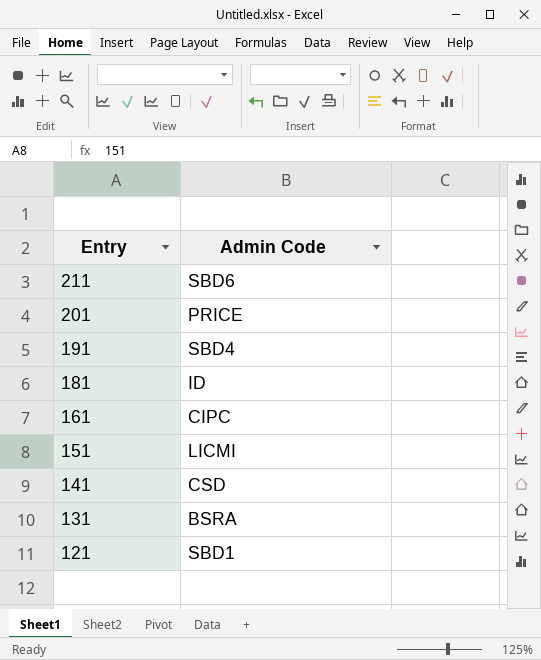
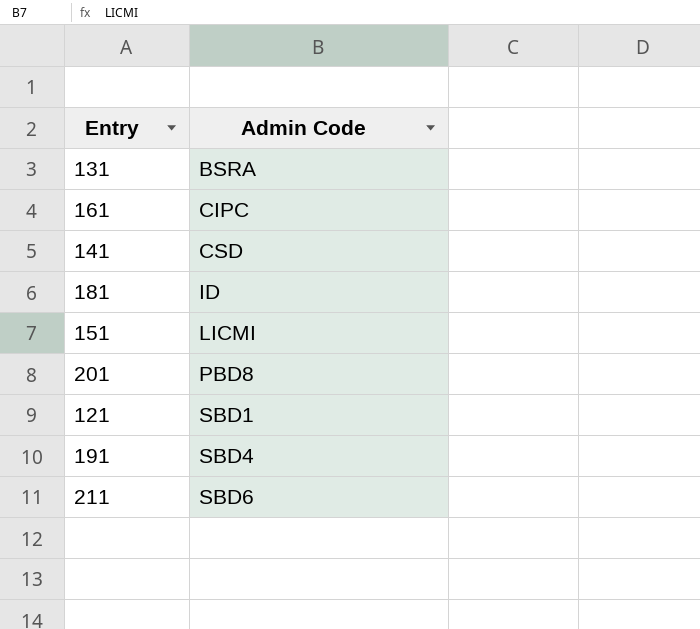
row order: Entry descending -> Admin Code ascending
201 | Admin Code: PRICE -> PBD8

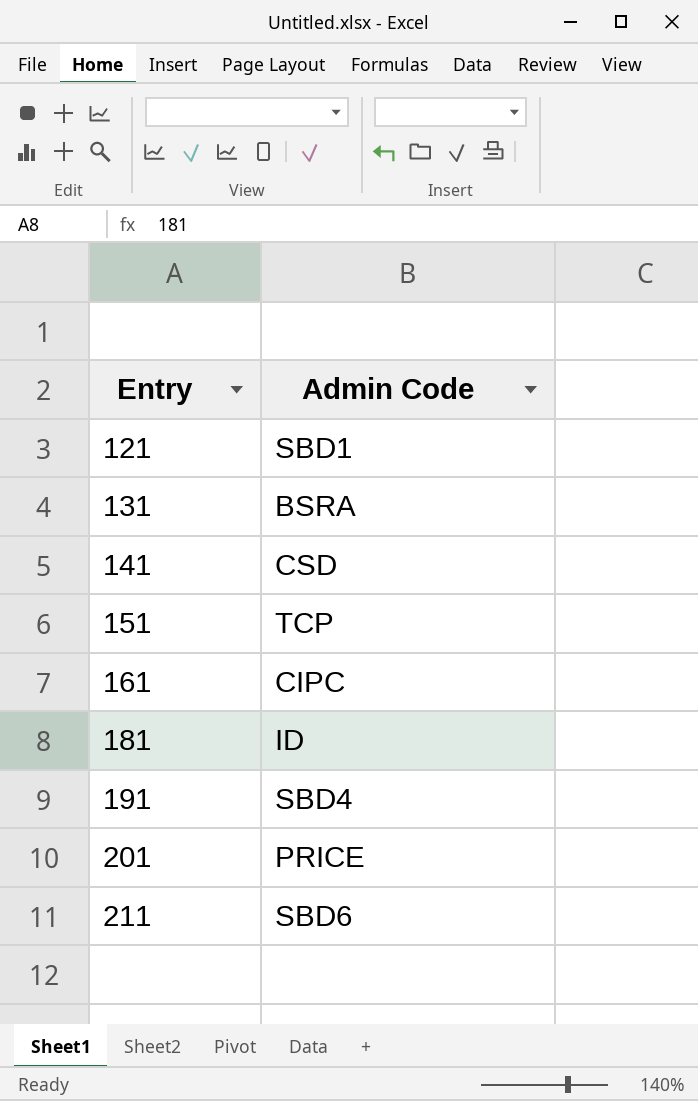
row order: Admin Code ascending -> Entry ascending
151 | Admin Code: LICMI -> TCP
201 | Admin Code: PBD8 -> PRICE

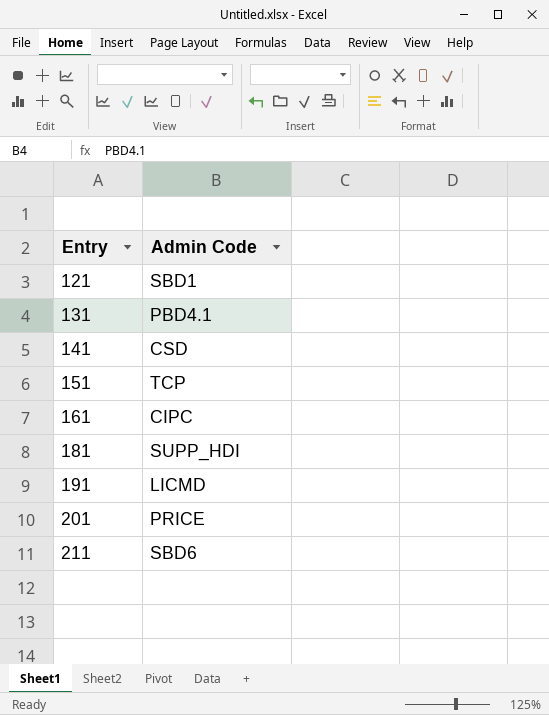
131 | Admin Code: BSRA -> PBD4.1
181 | Admin Code: ID -> SUPP_HDI
191 | Admin Code: SBD4 -> LICMD

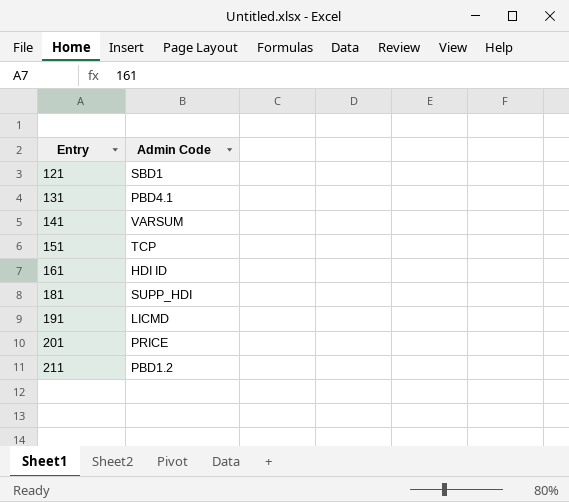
141 | Admin Code: CSD -> VARSUM
161 | Admin Code: CIPC -> HDI ID
211 | Admin Code: SBD6 -> PBD1.2

